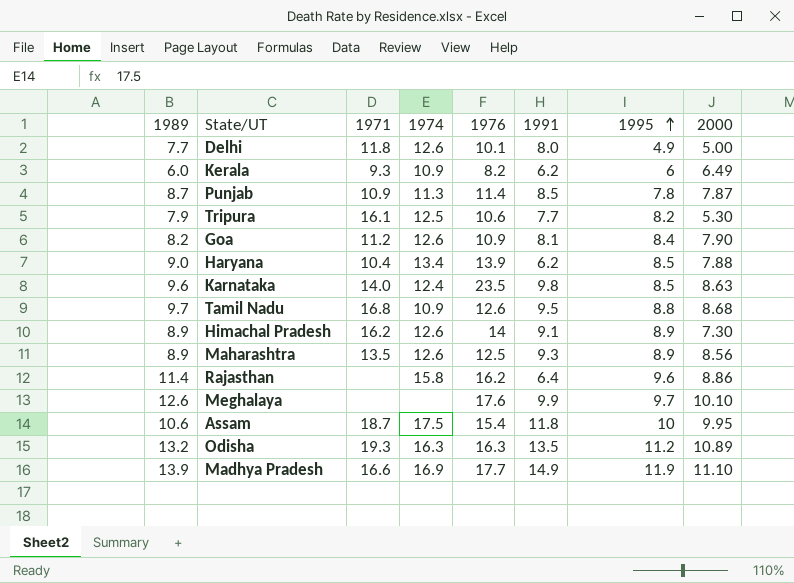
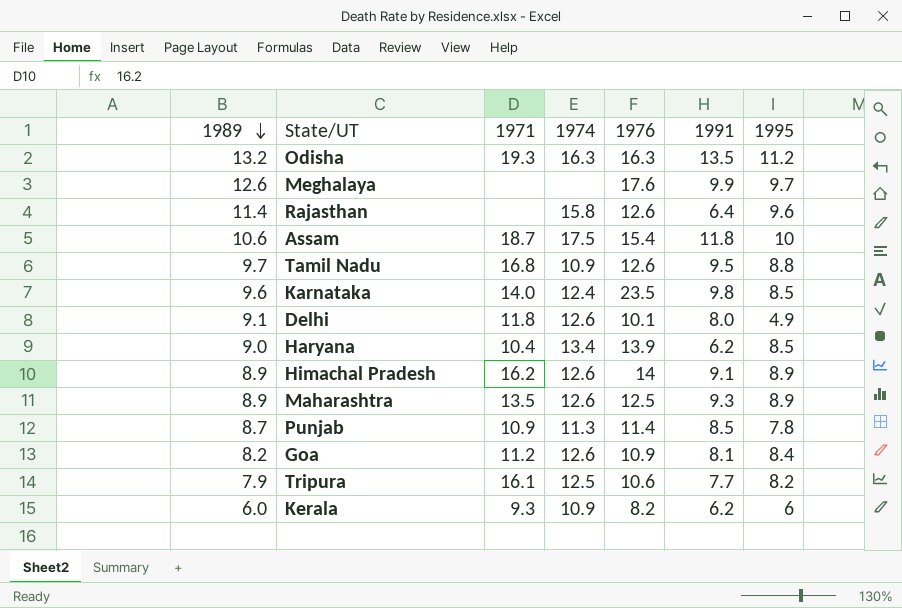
row order: 1995 ascending -> 1989 descending
column 2000 | position: 8 -> none
row Madhya Pradesh: 13.9 | 16.6 | 16.9 | 17.7 | 14.9 | 11.9 | 11.10 -> none
Rajasthan | 1976: 16.2 -> 12.6
Delhi | 1989: 7.7 -> 9.1

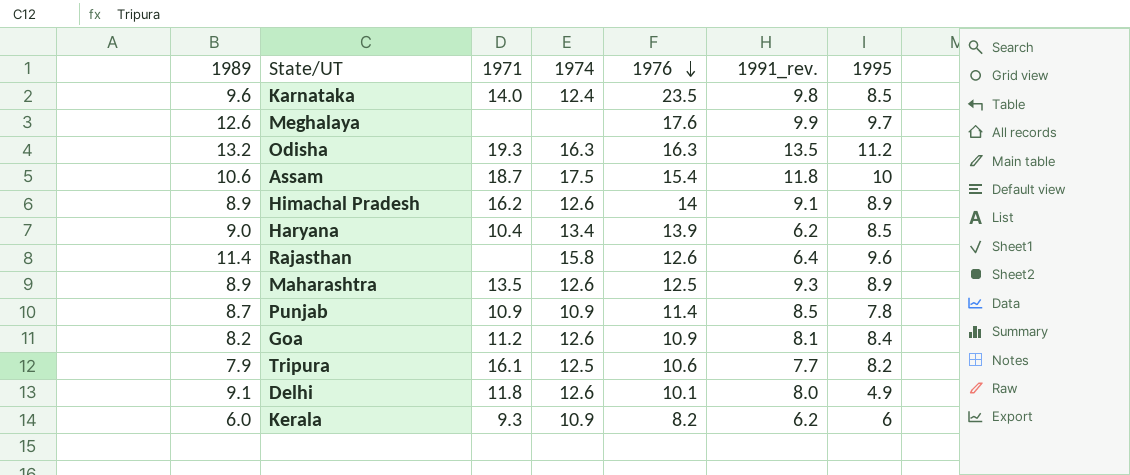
row order: 1989 descending -> 1976 descending
column name: 1991 -> 1991_rev.
row Tamil Nadu: 9.7 | 16.8 | 10.9 | 12.6 | 9.5 | 8.8 -> none
Punjab | 1974: 11.3 -> 10.9

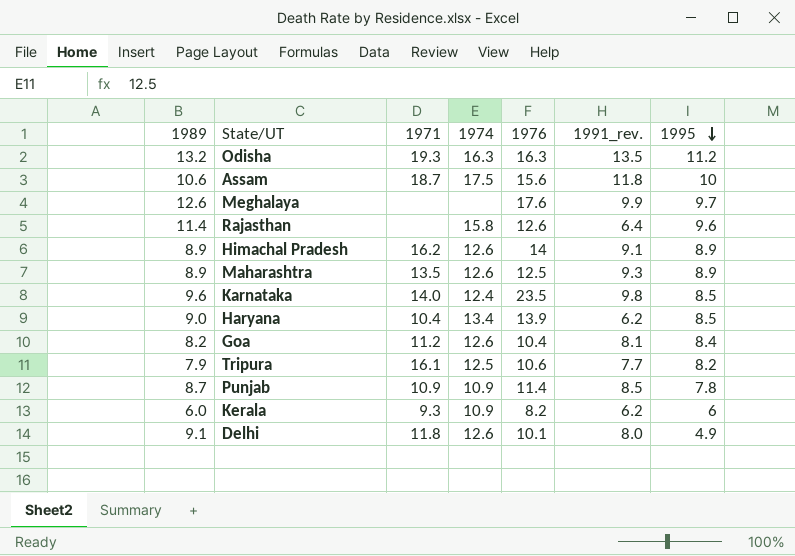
row order: 1976 descending -> 1995 descending
Assam | 1976: 15.4 -> 15.6
Goa | 1976: 10.9 -> 10.4

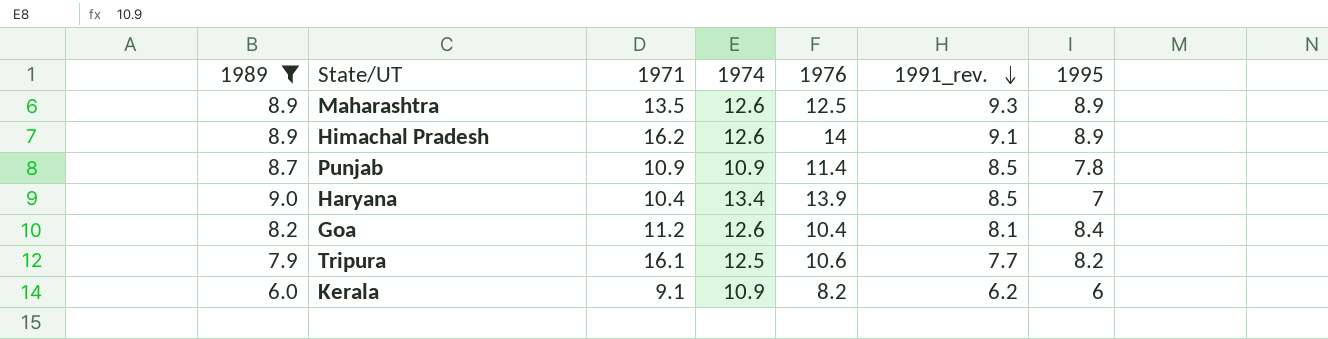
filter: none -> 1989 <= 9.0
row order: 1995 descending -> 1991_rev. descending
Haryana | 1991_rev.: 6.2 -> 8.5
Haryana | 1995: 8.5 -> 7
Kerala | 1971: 9.3 -> 9.1

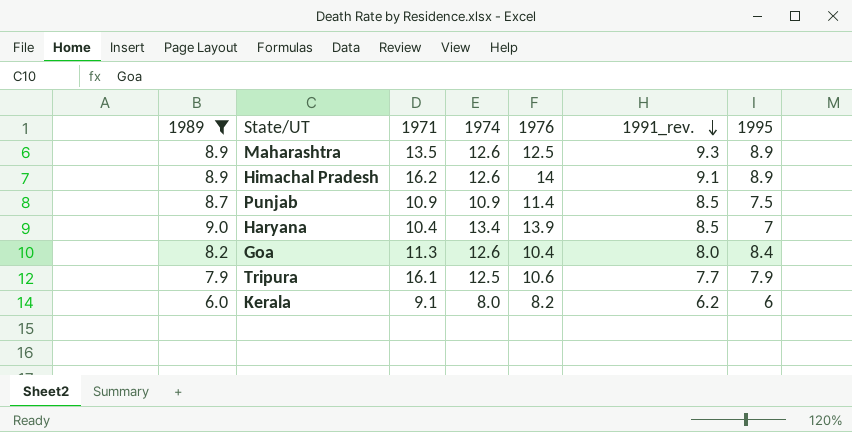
Punjab | 1995: 7.8 -> 7.5
Goa | 1971: 11.2 -> 11.3
Goa | 1991_rev.: 8.1 -> 8.0
Tripura | 1995: 8.2 -> 7.9
Kerala | 1974: 10.9 -> 8.0

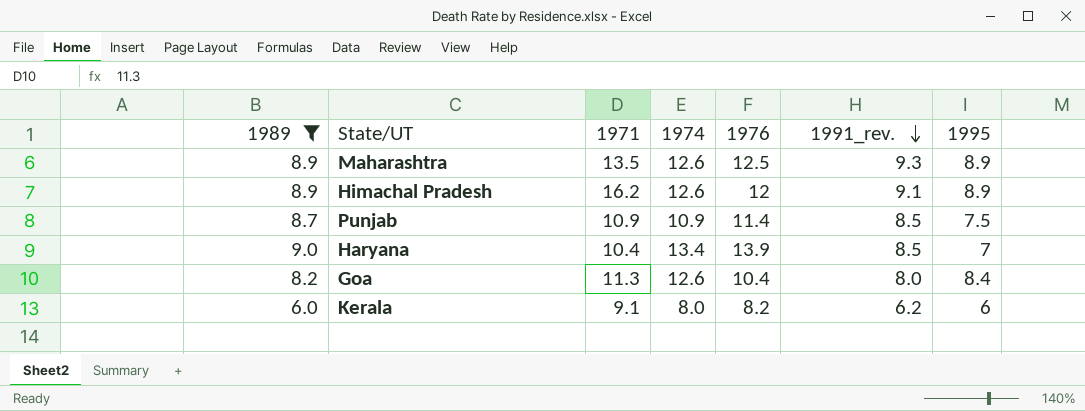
row Tripura: 7.9 | 16.1 | 12.5 | 10.6 | 7.7 | 7.9 -> none
Himachal Pradesh | 1976: 14 -> 12

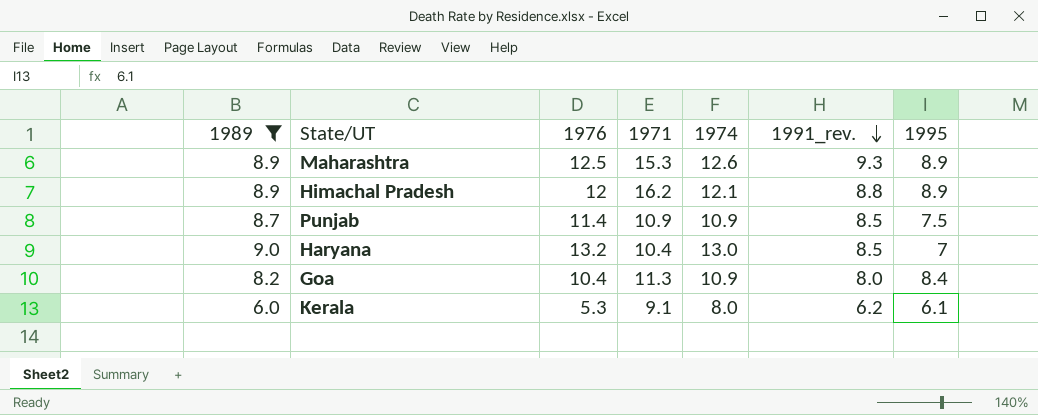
column 1976 | position: 5 -> 3
Maharashtra | 1971: 13.5 -> 15.3
Himachal Pradesh | 1974: 12.6 -> 12.1
Himachal Pradesh | 1991_rev.: 9.1 -> 8.8
Haryana | 1976: 13.9 -> 13.2
Haryana | 1974: 13.4 -> 13.0
Goa | 1974: 12.6 -> 10.9
Kerala | 1976: 8.2 -> 5.3
Kerala | 1995: 6 -> 6.1

